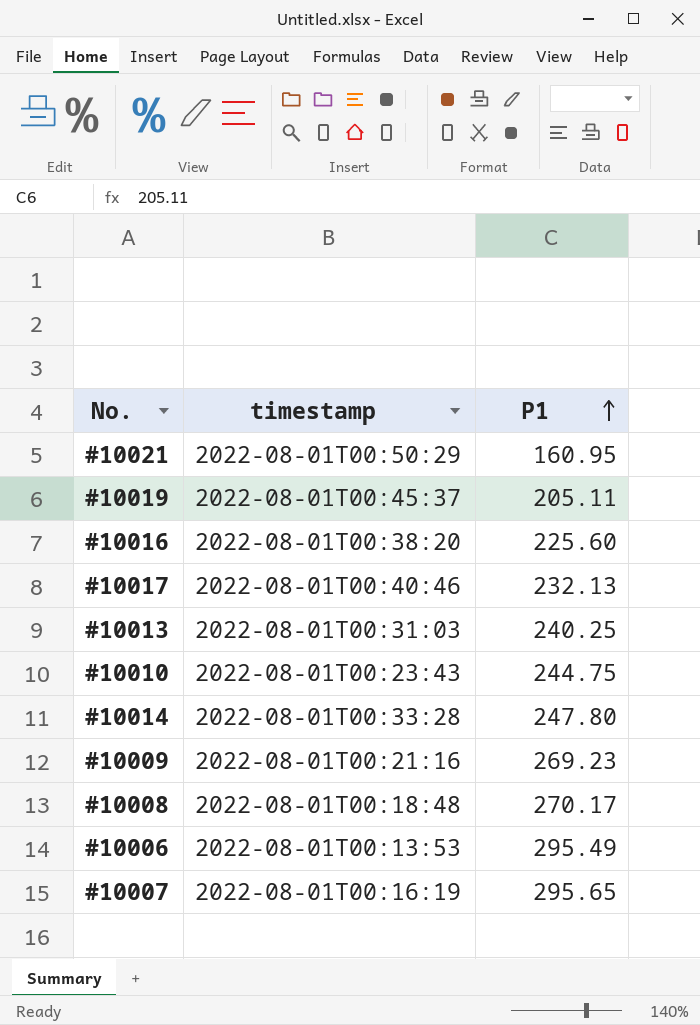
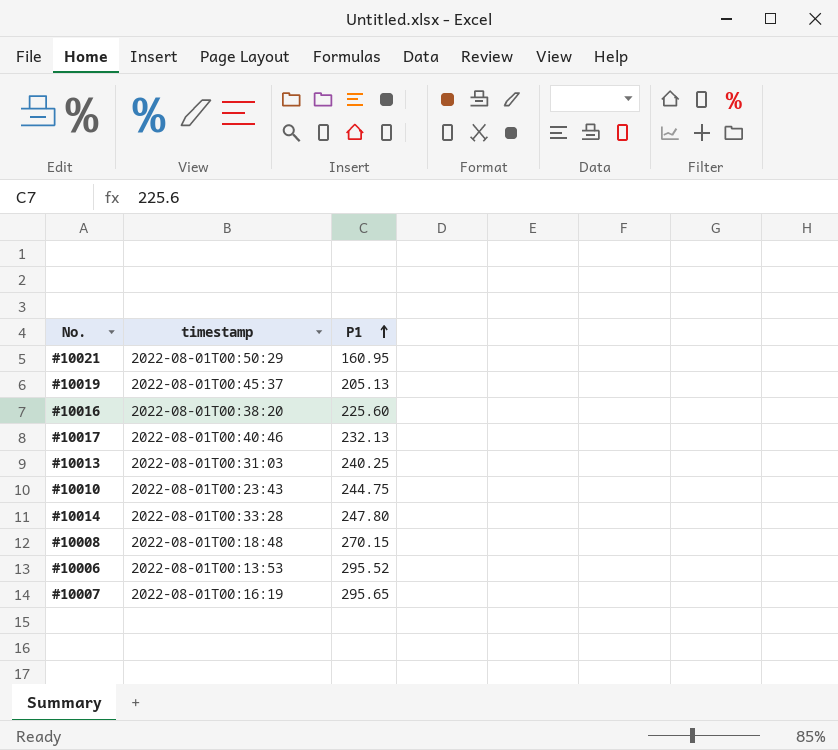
row #10009: 2022-08-01T00:21:16 | 269.23 -> none
#10019 | P1: 205.11 -> 205.13
#10008 | P1: 270.17 -> 270.15
#10006 | P1: 295.49 -> 295.52

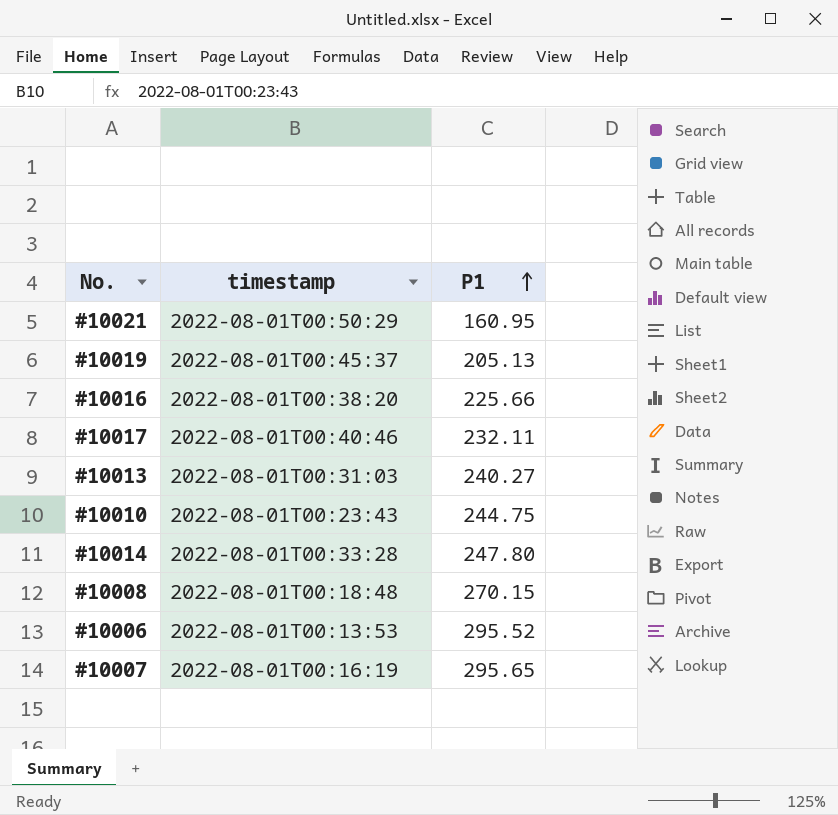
#10016 | P1: 225.60 -> 225.66
#10017 | P1: 232.13 -> 232.11
#10013 | P1: 240.25 -> 240.27

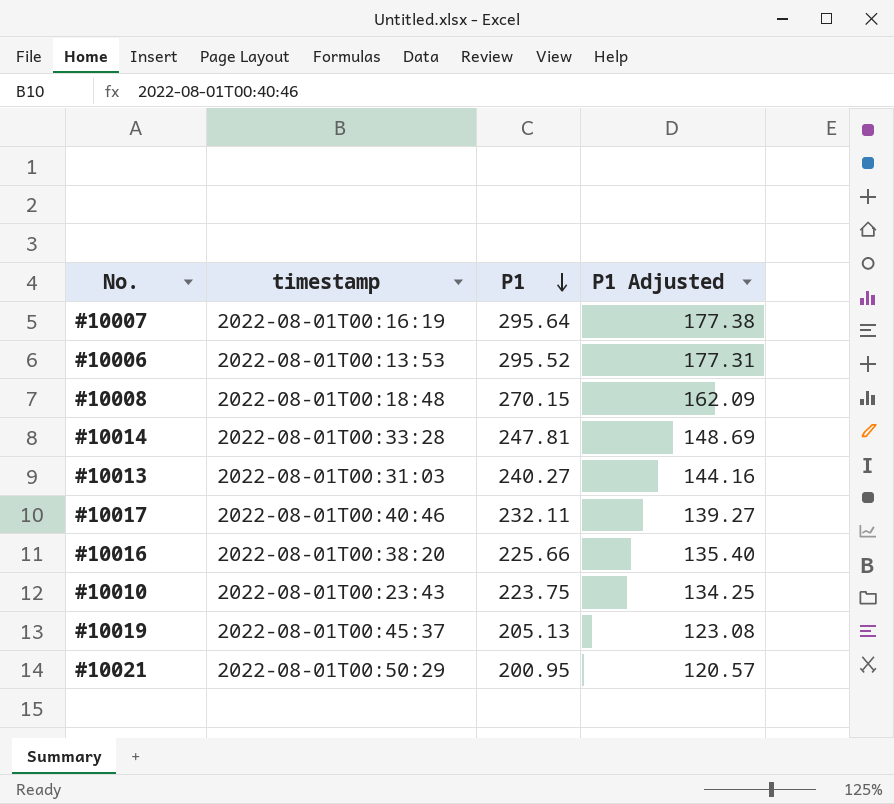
row order: P1 ascending -> P1 descending
column P1 Adjusted | formula: none -> [P1] * 0.6
#10007 | P1: 295.65 -> 295.64
#10014 | P1: 247.80 -> 247.81
#10010 | P1: 244.75 -> 223.75
#10021 | P1: 160.95 -> 200.95

